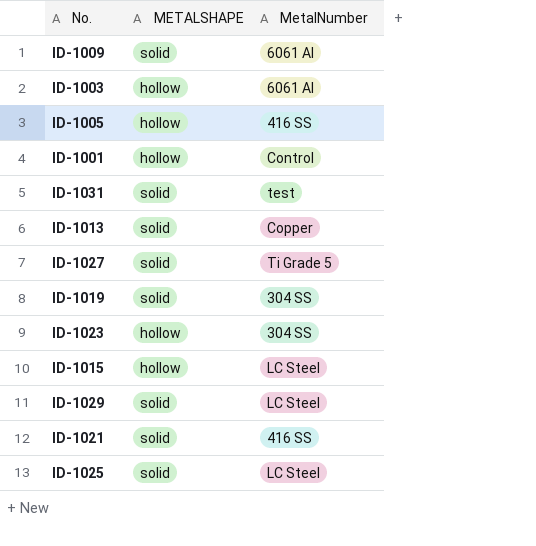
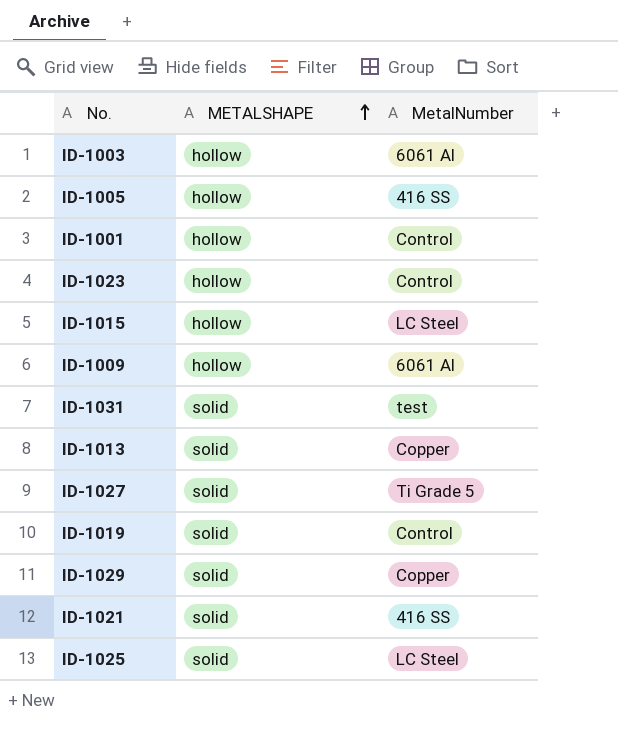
row order: none -> METALSHAPE ascending
ID-1023 | MetalNumber: 304 SS -> Control
ID-1009 | METALSHAPE: solid -> hollow
ID-1019 | MetalNumber: 304 SS -> Control
ID-1029 | MetalNumber: LC Steel -> Copper

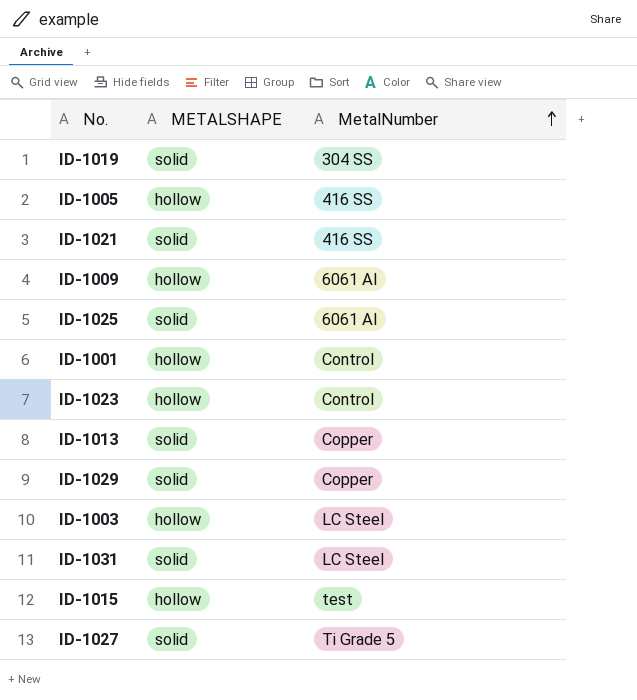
row order: METALSHAPE ascending -> MetalNumber ascending
ID-1019 | MetalNumber: Control -> 304 SS
ID-1025 | MetalNumber: LC Steel -> 6061 Al
ID-1003 | MetalNumber: 6061 Al -> LC Steel
ID-1031 | MetalNumber: test -> LC Steel
ID-1015 | MetalNumber: LC Steel -> test

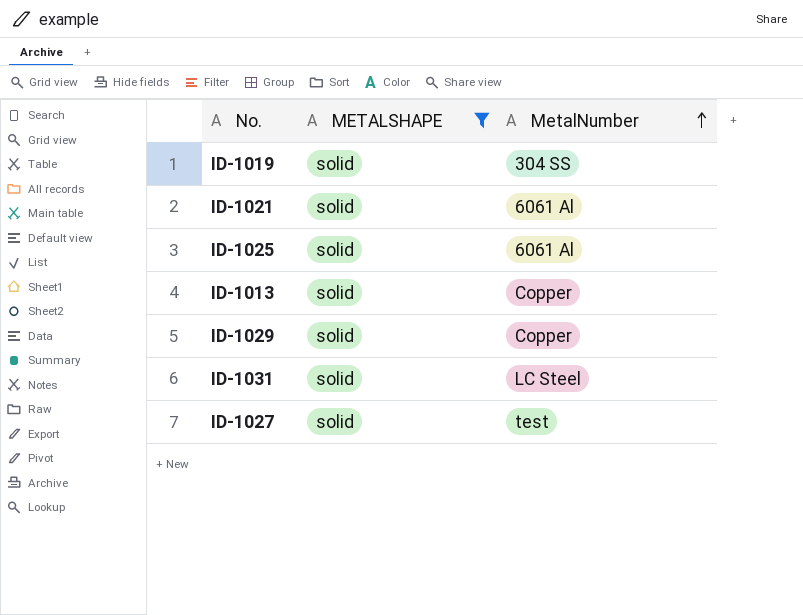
filter: none -> METALSHAPE = solid
ID-1021 | MetalNumber: 416 SS -> 6061 Al
ID-1027 | MetalNumber: Ti Grade 5 -> test

